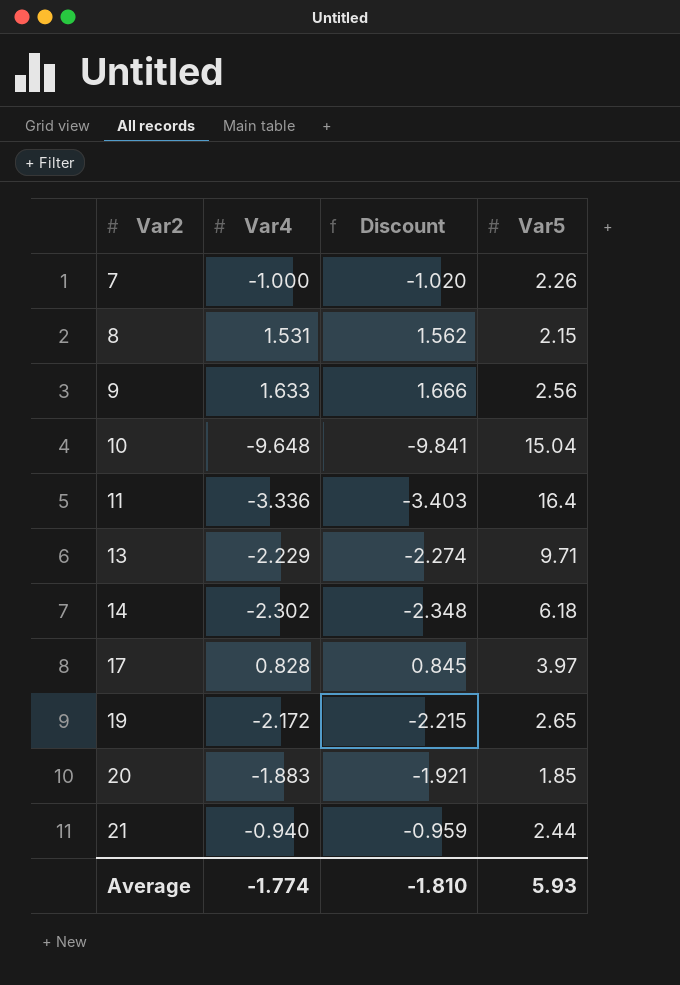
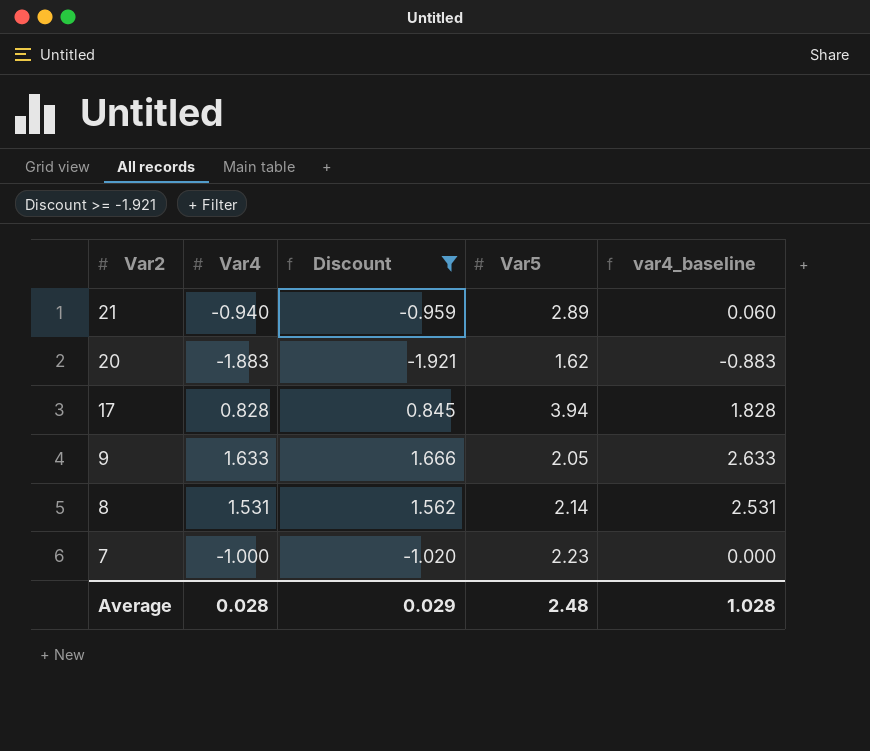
filter: none -> Discount >= -1.921
row order: Var2 ascending -> Var2 descending
column var4_baseline | formula: none -> [Var4] + 1
21 | Var5: 2.44 -> 2.89
20 | Var5: 1.85 -> 1.62
17 | Var5: 3.97 -> 3.94
9 | Var5: 2.56 -> 2.05
8 | Var5: 2.15 -> 2.14
7 | Var5: 2.26 -> 2.23
Average | Var4: -1.774 -> 0.028
Average | Discount: -1.810 -> 0.029
Average | Var5: 5.93 -> 2.48

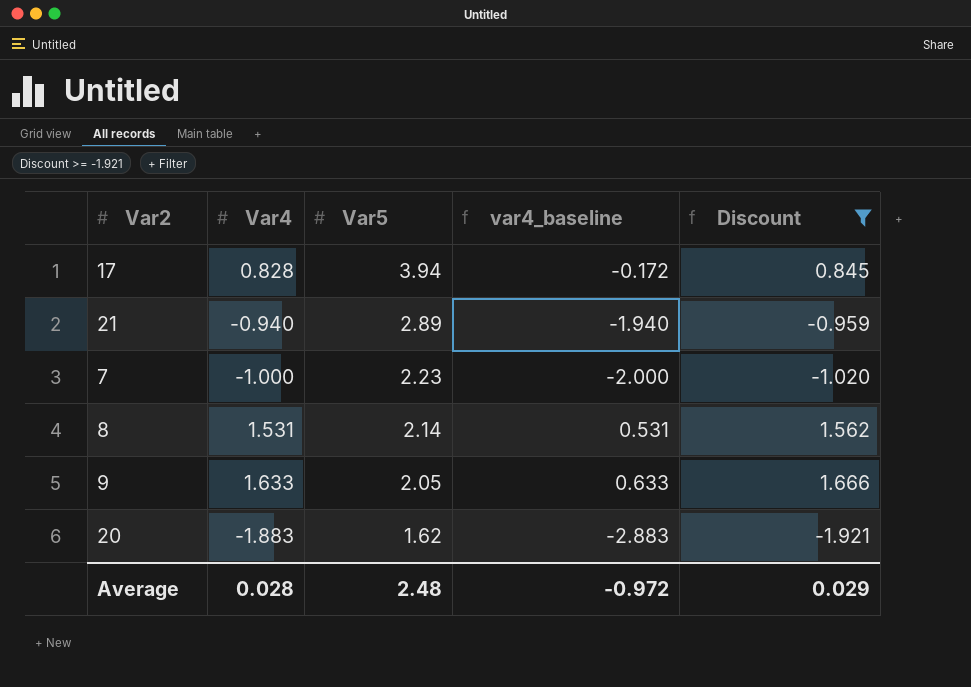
row order: Var2 descending -> Var5 descending
column var4_baseline | formula: [Var4] + 1 -> [Var4] - 1
column Discount | position: 3 -> 5
Average | var4_baseline: 1.028 -> -0.972

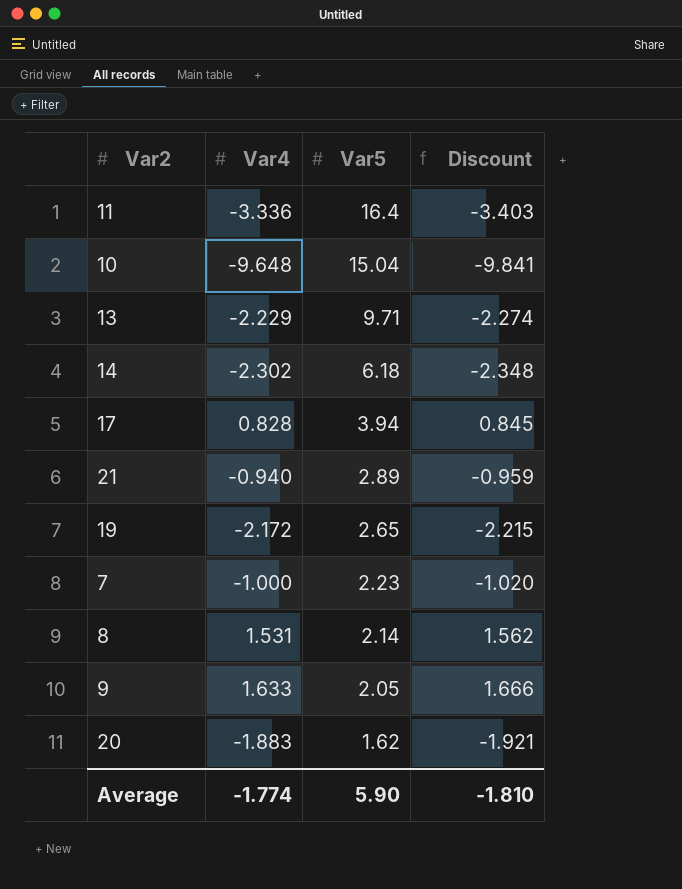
filter: Discount >= -1.921 -> none
column var4_baseline | formula: [Var4] - 1 -> none
Average | Var4: 0.028 -> -1.774
Average | Var5: 2.48 -> 5.90
Average | Discount: 0.029 -> -1.810

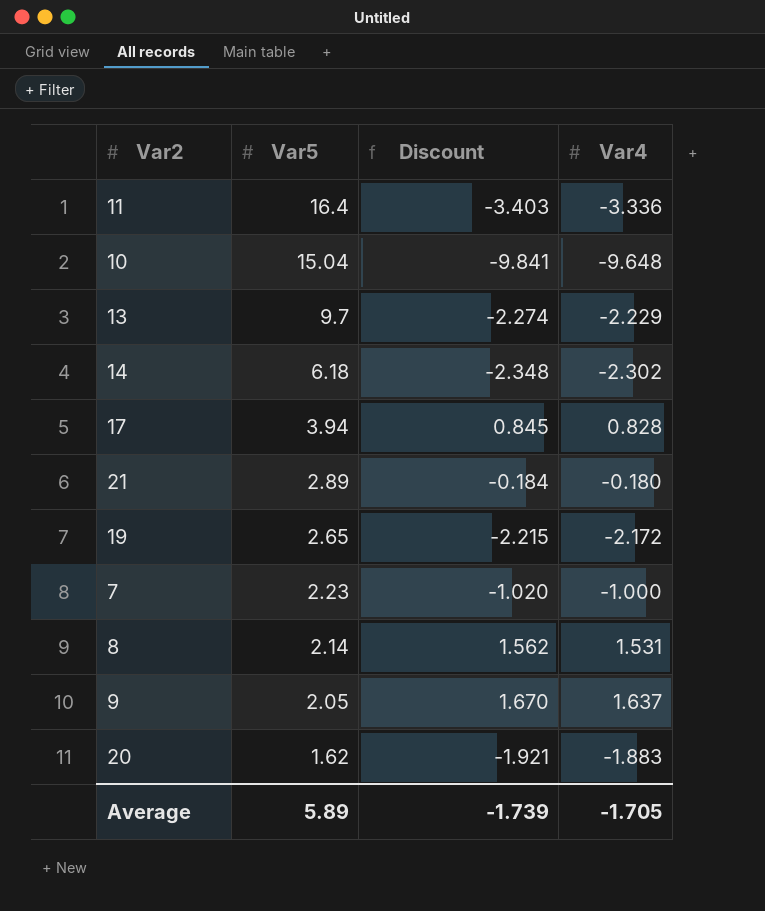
column Var4 | position: 2 -> 4
13 | Var5: 9.71 -> 9.7
21 | Discount: -0.959 -> -0.184
21 | Var4: -0.940 -> -0.180
9 | Discount: 1.666 -> 1.670
9 | Var4: 1.633 -> 1.637
Average | Var5: 5.90 -> 5.89
Average | Discount: -1.810 -> -1.739
Average | Var4: -1.774 -> -1.705

